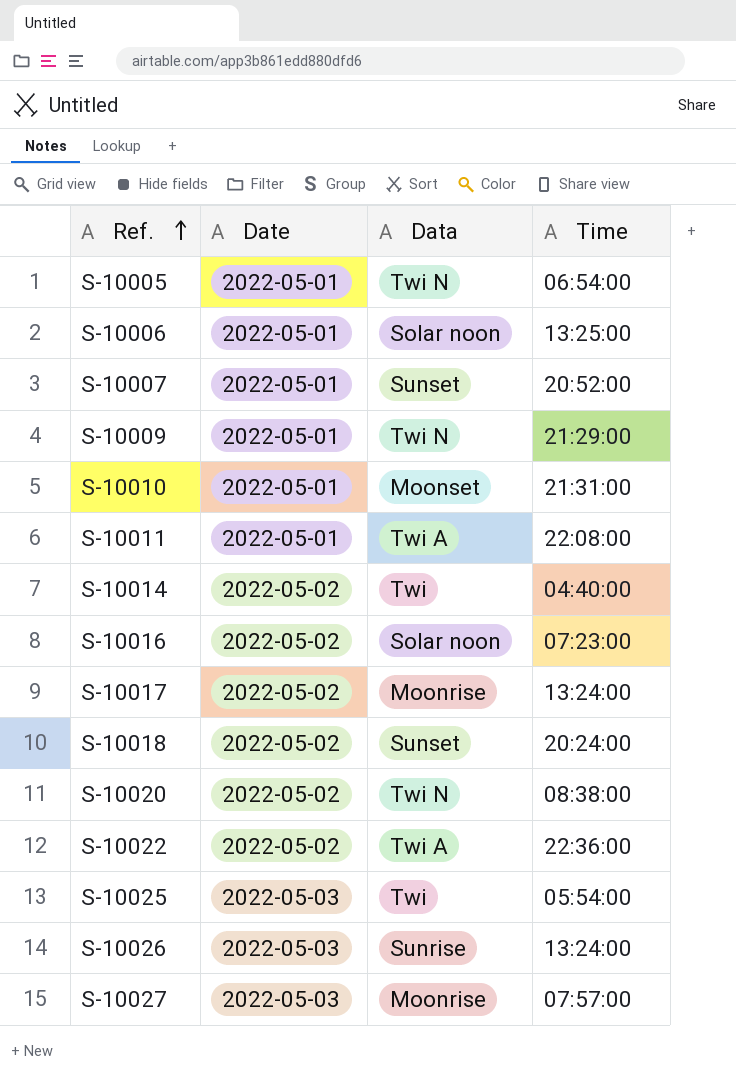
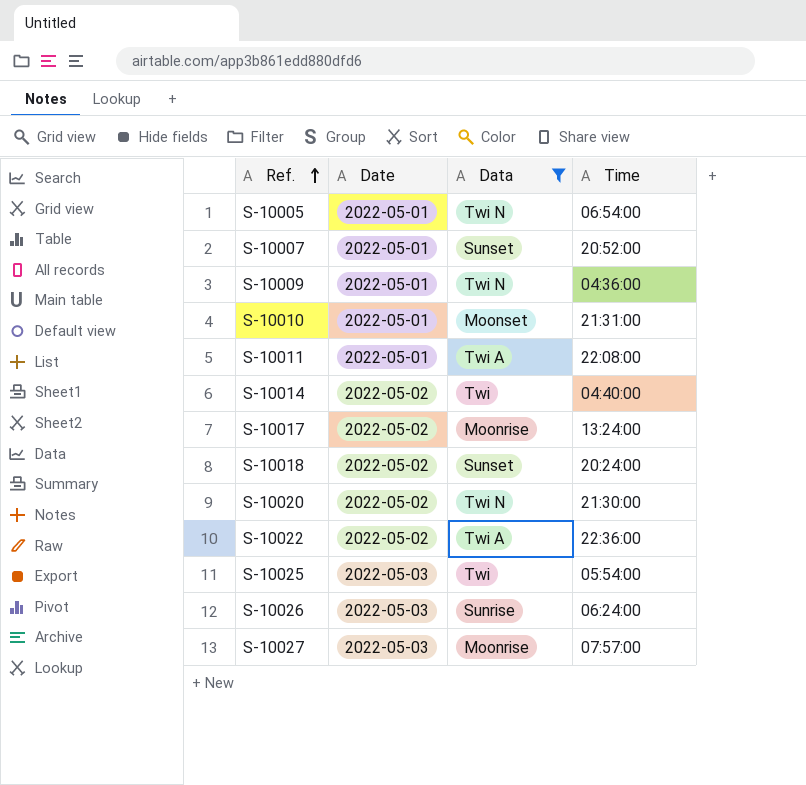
filter: none -> Data != Solar noon
S-10009 | Time: 21:29:00 -> 04:36:00
S-10020 | Time: 08:38:00 -> 21:30:00
S-10026 | Time: 13:24:00 -> 06:24:00

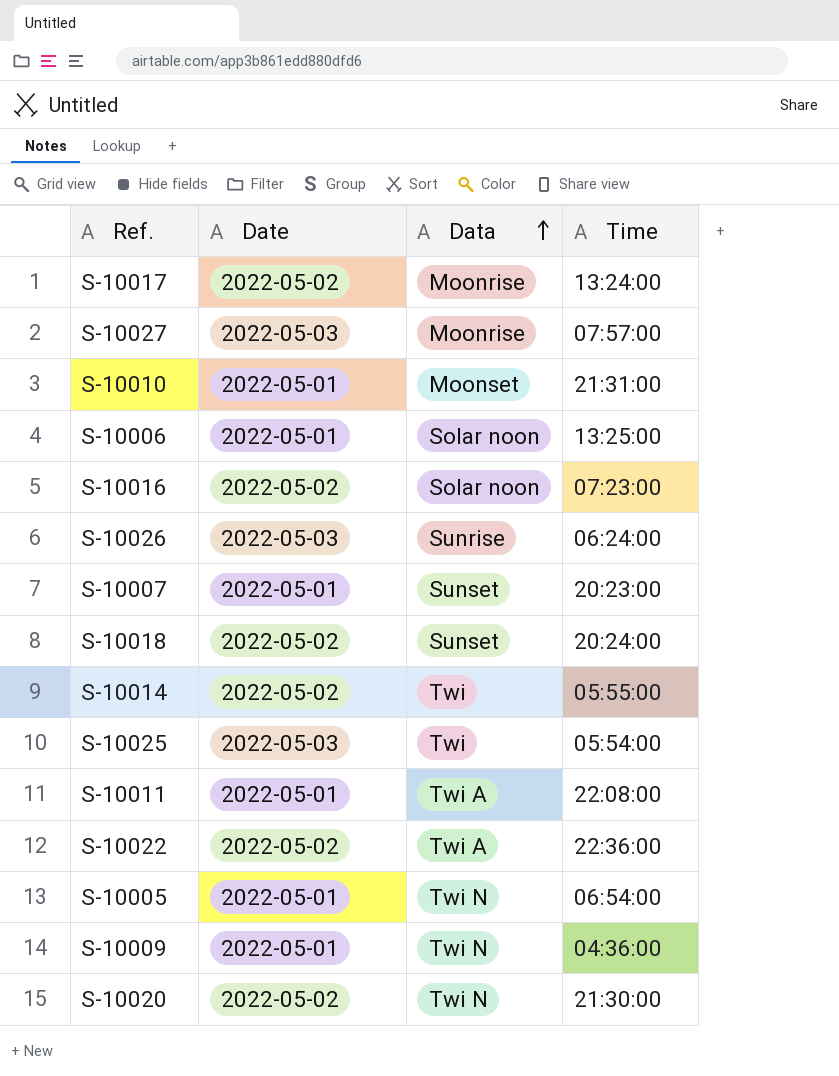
filter: Data != Solar noon -> none
row order: Ref. ascending -> Data ascending
S-10007 | Time: 20:52:00 -> 20:23:00
S-10014 | Time: 04:40:00 -> 05:55:00

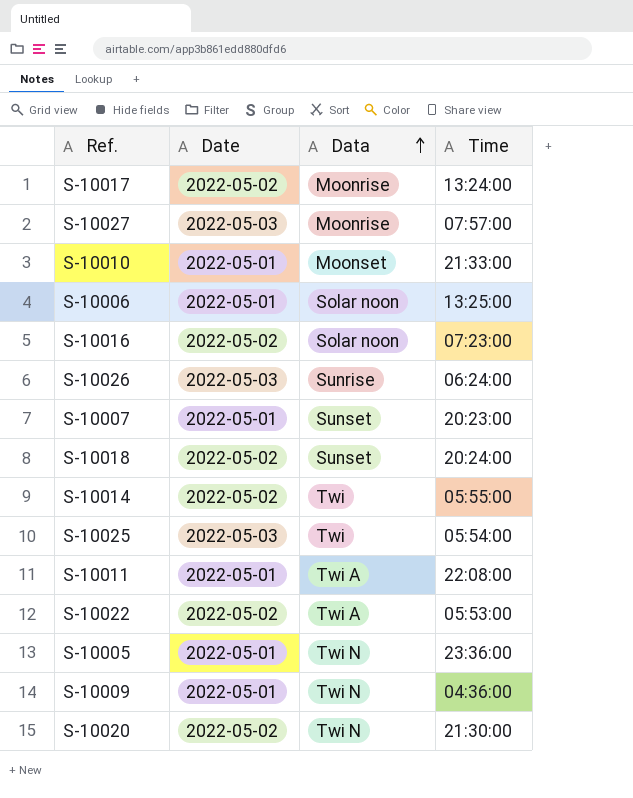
S-10010 | Time: 21:31:00 -> 21:33:00
S-10022 | Time: 22:36:00 -> 05:53:00
S-10005 | Time: 06:54:00 -> 23:36:00

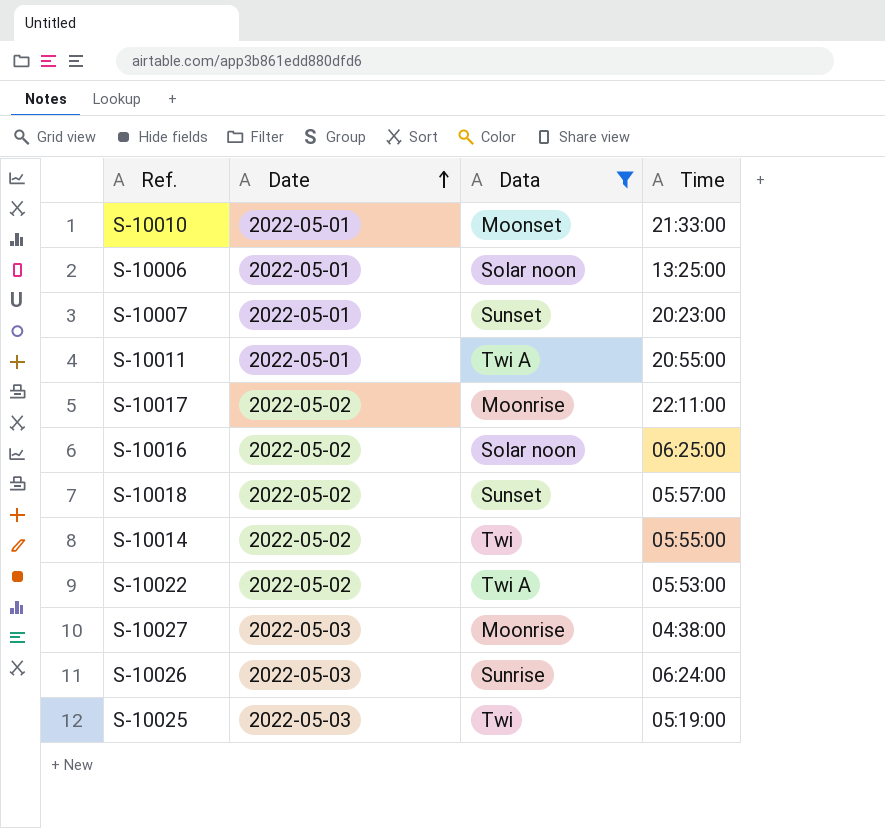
filter: none -> Data != Twi N
row order: Data ascending -> Date ascending
S-10011 | Time: 22:08:00 -> 20:55:00
S-10017 | Time: 13:24:00 -> 22:11:00
S-10016 | Time: 07:23:00 -> 06:25:00
S-10018 | Time: 20:24:00 -> 05:57:00
S-10027 | Time: 07:57:00 -> 04:38:00
S-10025 | Time: 05:54:00 -> 05:19:00

